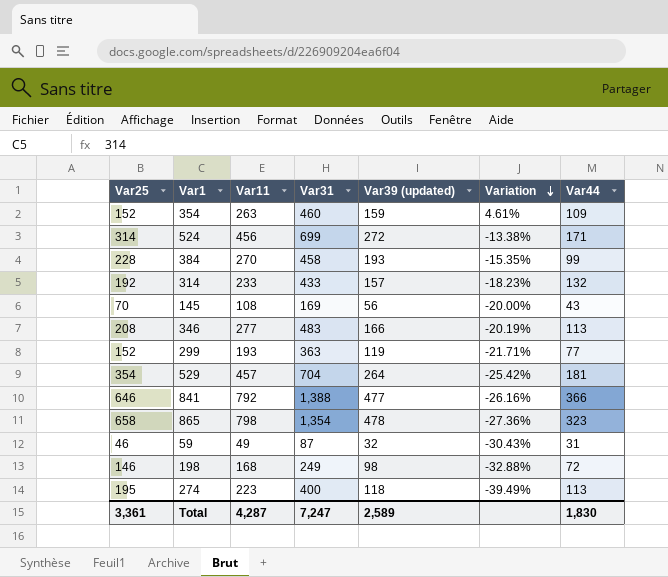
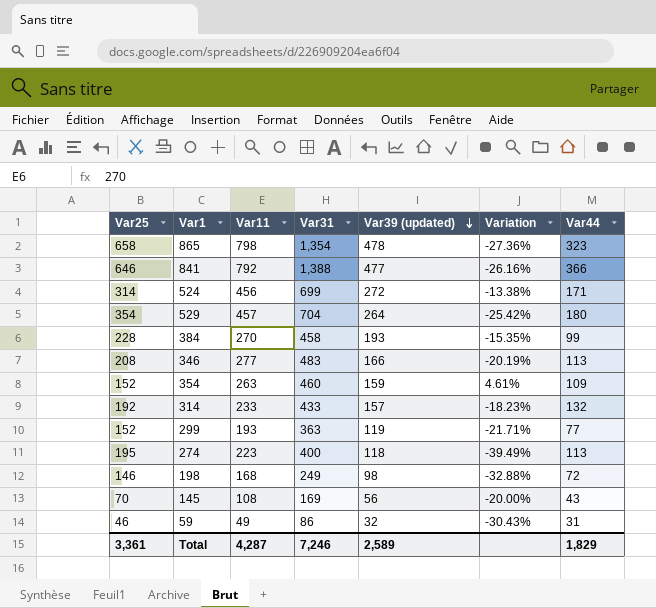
row order: Variation descending -> Var39 (updated) descending
529 | Var44: 181 -> 180
59 | Var31: 87 -> 86
Total | Var31: 7,247 -> 7,246
Total | Var44: 1,830 -> 1,829

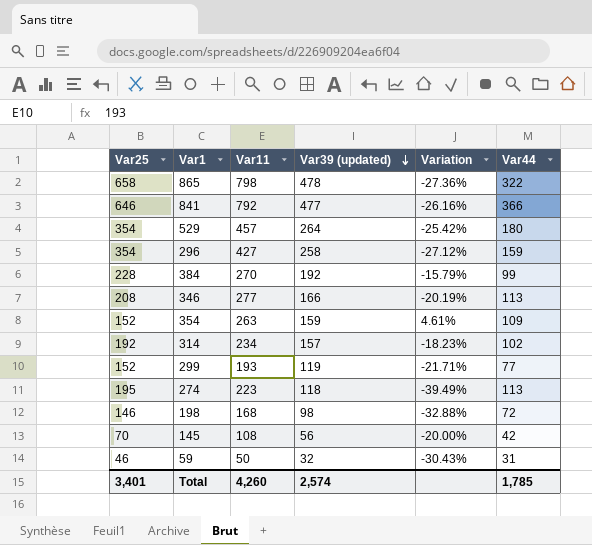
column Var31 | position: 4 -> none
row 524: 314 | 456 | 699 | 272 | -13.38% | 171 -> none
865 | Var44: 323 -> 322
row 296: none -> 354 | 427 | 258 | -27.12% | 159
384 | Var39 (updated): 193 -> 192
384 | Variation: -15.35% -> -15.79%
314 | Var11: 233 -> 234
314 | Var44: 132 -> 102
145 | Var44: 43 -> 42
59 | Var11: 49 -> 50
Total | Var25: 3,361 -> 3,401
Total | Var11: 4,287 -> 4,260
Total | Var39 (updated): 2,589 -> 2,574
Total | Var44: 1,829 -> 1,785

